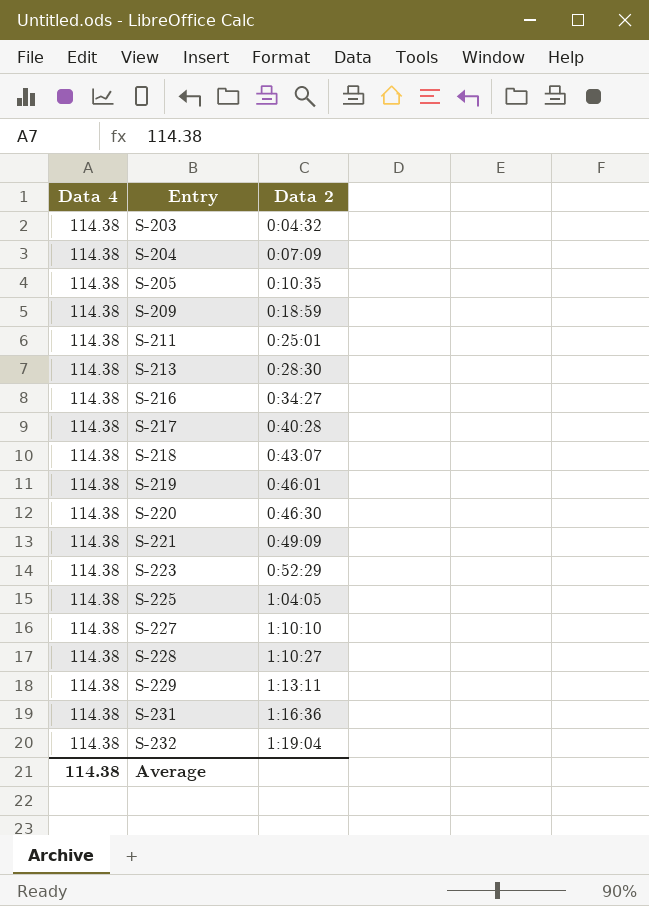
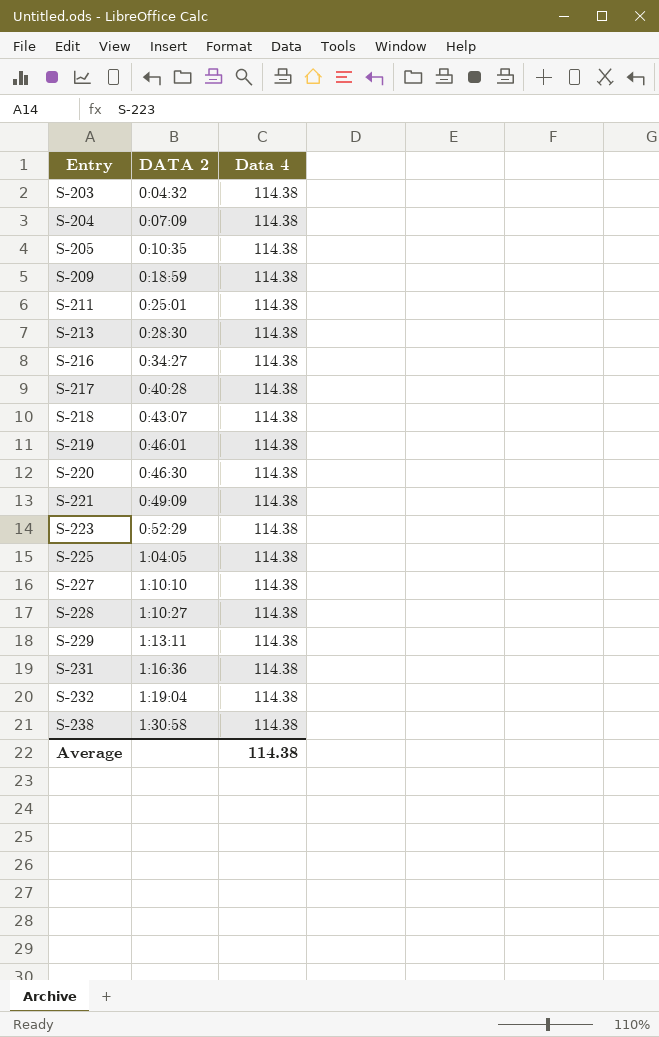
column name: Data 2 -> DATA 2
column Data 4 | position: 1 -> 3
row S-238: none -> 1:30:58 | 114.38

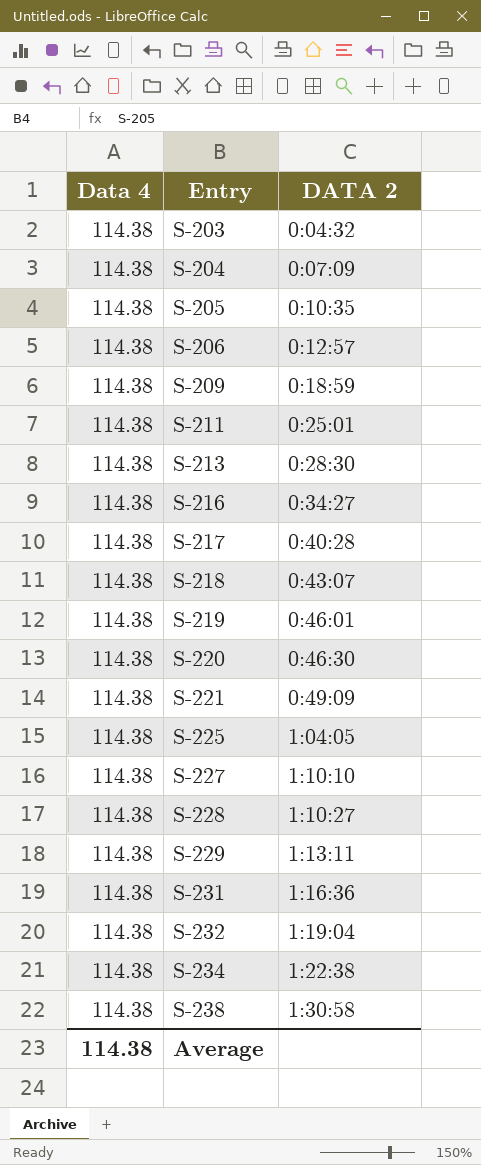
column Data 4 | position: 3 -> 1
row S-223: 0:52:29 | 114.38 -> none
row S-206: none -> 114.38 | 0:12:57
row S-234: none -> 114.38 | 1:22:38

